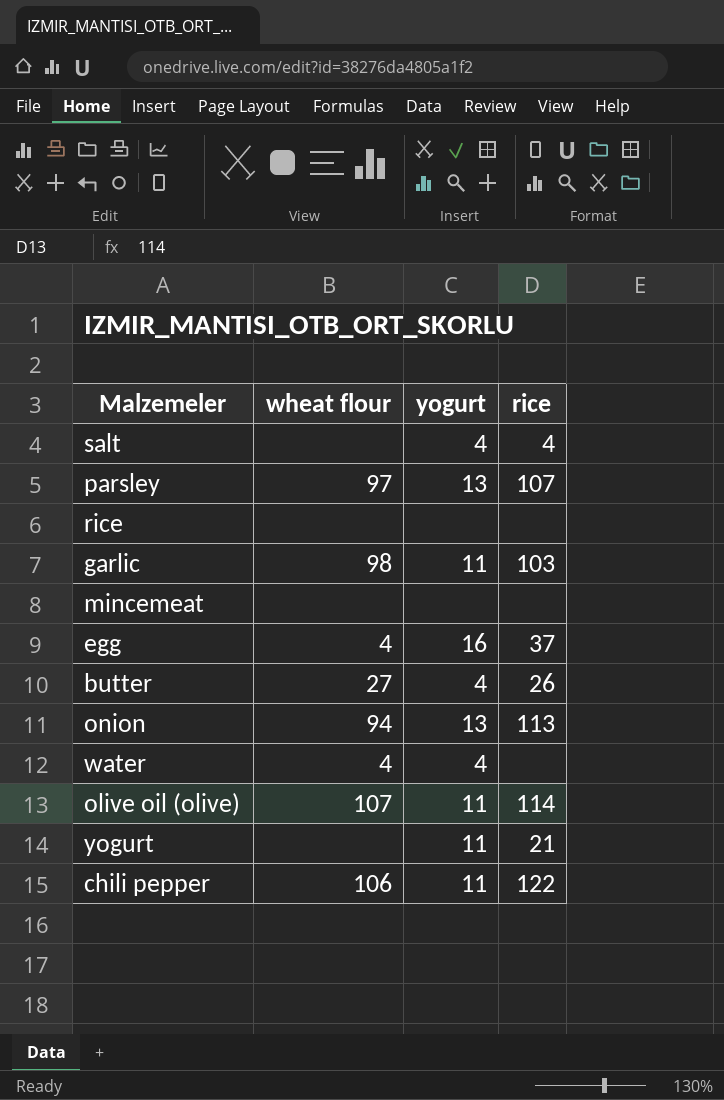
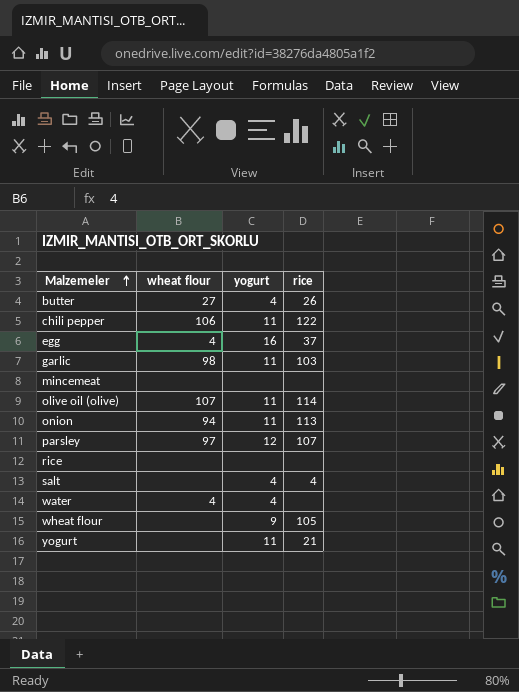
row order: none -> Malzemeler ascending
onion | yogurt: 13 -> 11
parsley | yogurt: 13 -> 12
row wheat flour: none -> none | 9 | 105

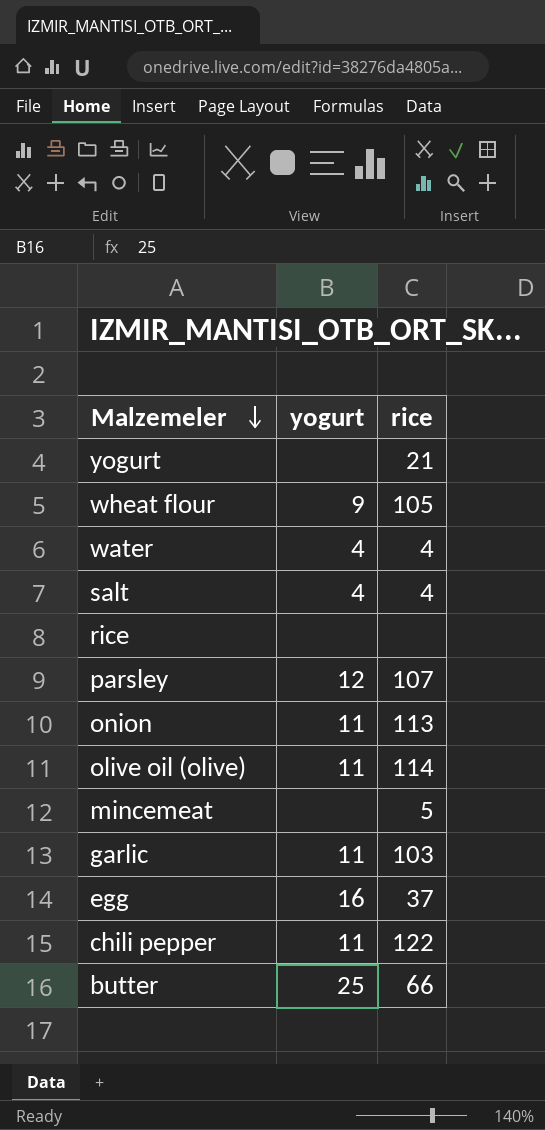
row order: Malzemeler ascending -> Malzemeler descending
column wheat flour | position: 2 -> none
yogurt | yogurt: 11 -> none
water | rice: none -> 4
mincemeat | rice: none -> 5
butter | yogurt: 4 -> 25
butter | rice: 26 -> 66

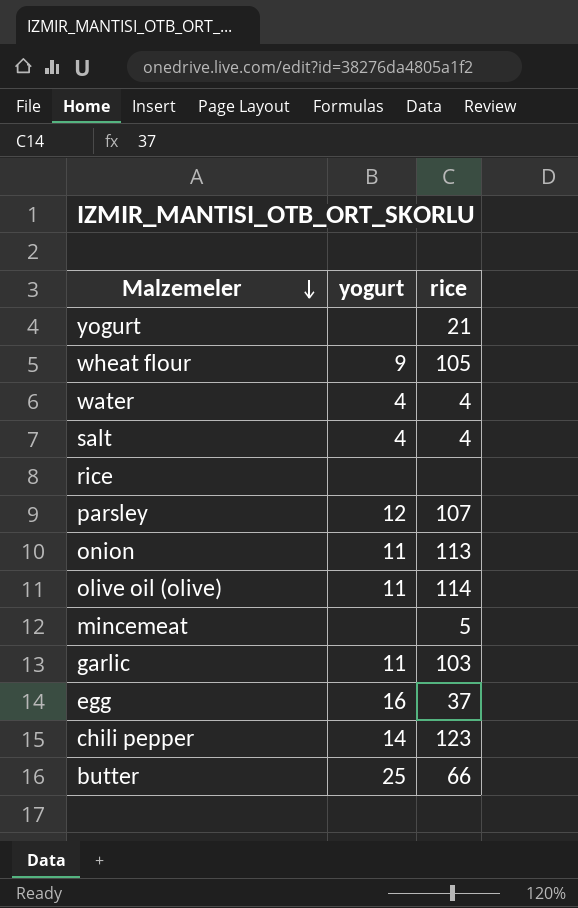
chili pepper | yogurt: 11 -> 14
chili pepper | rice: 122 -> 123

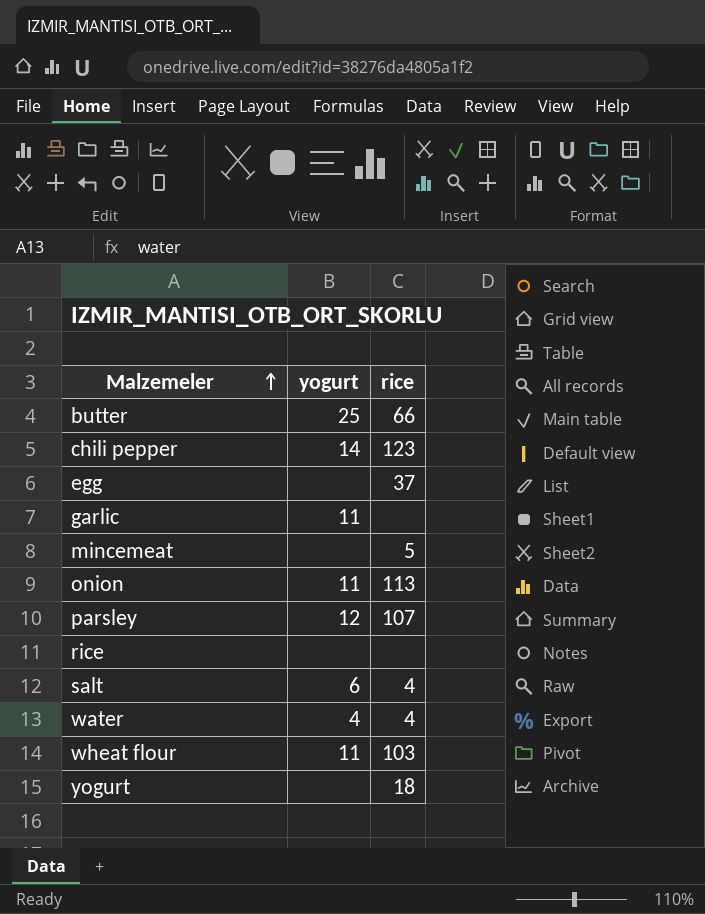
row order: Malzemeler descending -> Malzemeler ascending
row olive oil (olive): 11 | 114 -> none
egg | yogurt: 16 -> none
garlic | rice: 103 -> none
salt | yogurt: 4 -> 6
wheat flour | yogurt: 9 -> 11
wheat flour | rice: 105 -> 103
yogurt | rice: 21 -> 18

